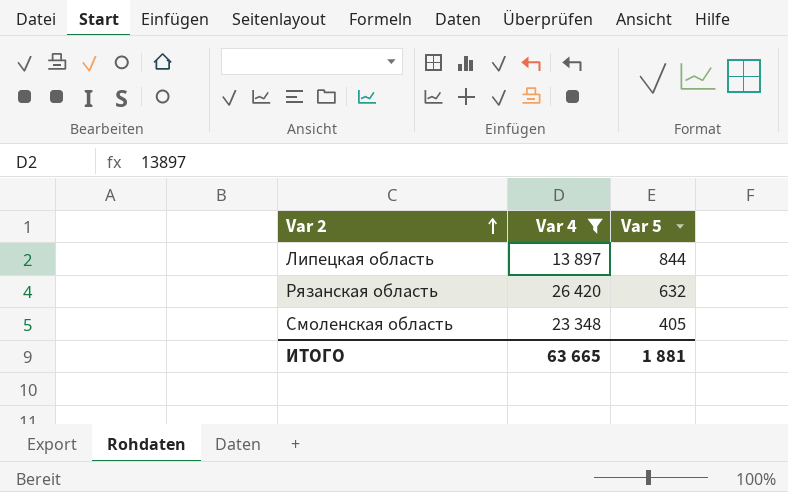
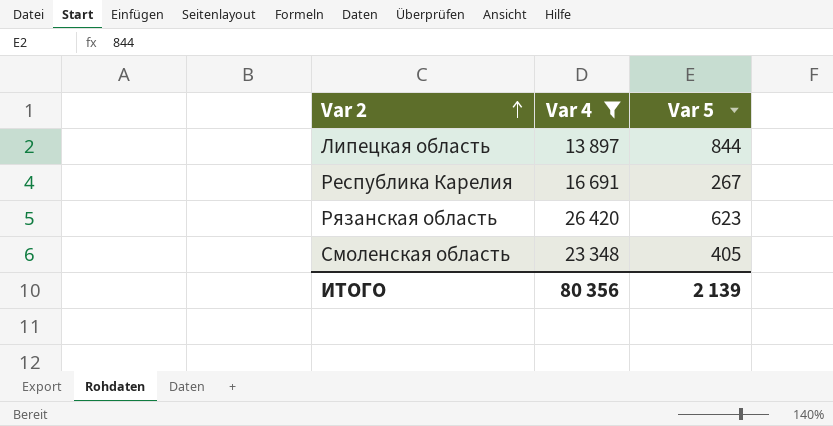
row Республика Карелия: none -> 16 691 | 267
Рязанская область | Var 5: 632 -> 623
ИТОГО | Var 4: 63 665 -> 80 356
ИТОГО | Var 5: 1 881 -> 2 139

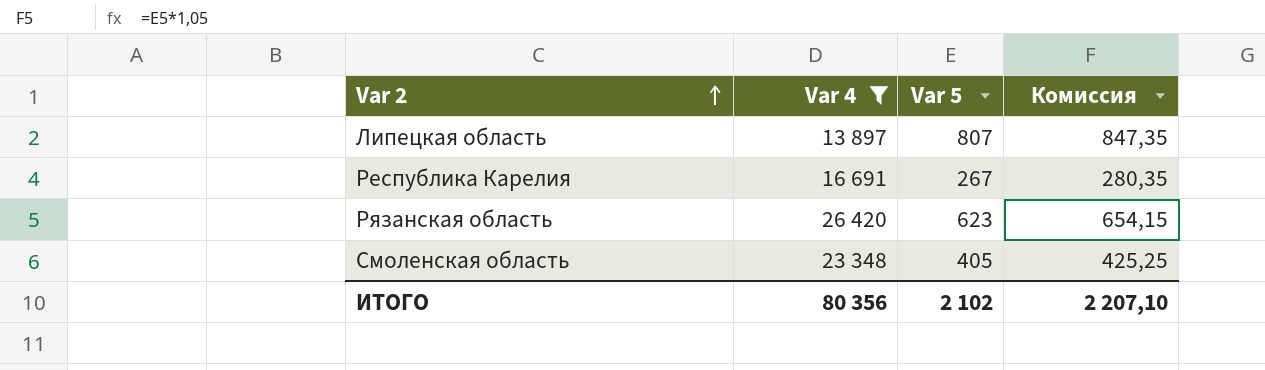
column Комиссия | formula: none -> [Var 5] * 1,05
Липецкая область | Var 5: 844 -> 807
ИТОГО | Var 5: 2 139 -> 2 102

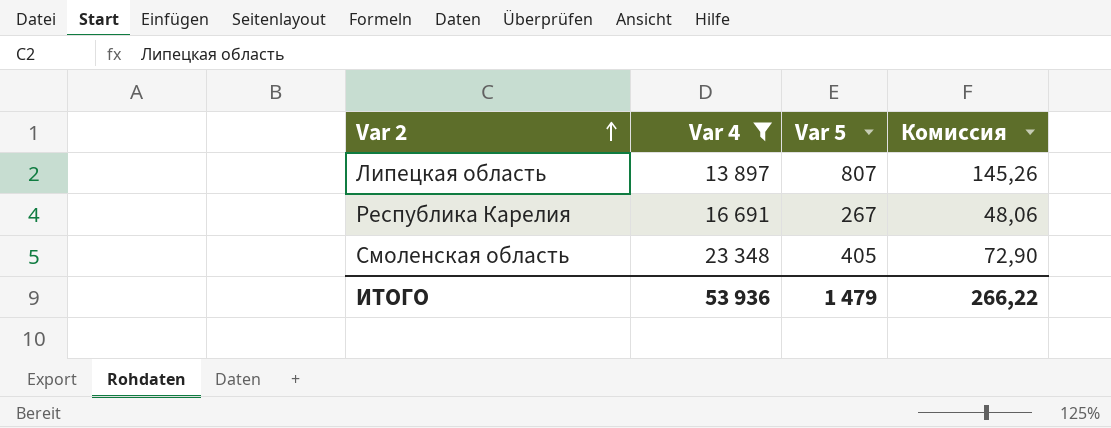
column Комиссия | formula: [Var 5] * 1,05 -> [Var 5] * 0,18
row Рязанская область: 26 420 | 623 | 654,15 -> none
ИТОГО | Var 4: 80 356 -> 53 936
ИТОГО | Var 5: 2 102 -> 1 479
ИТОГО | Комиссия: 2 207,10 -> 266,22

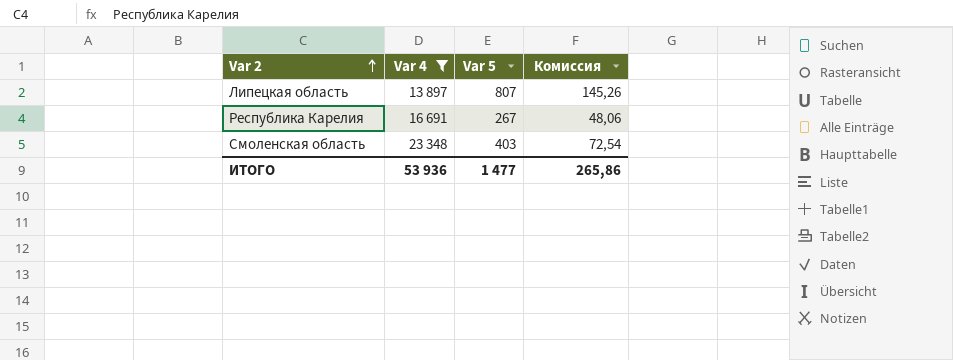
Смоленская область | Var 5: 405 -> 403
Смоленская область | Комиссия: 72,90 -> 72,54
ИТОГО | Var 5: 1 479 -> 1 477
ИТОГО | Комиссия: 266,22 -> 265,86

